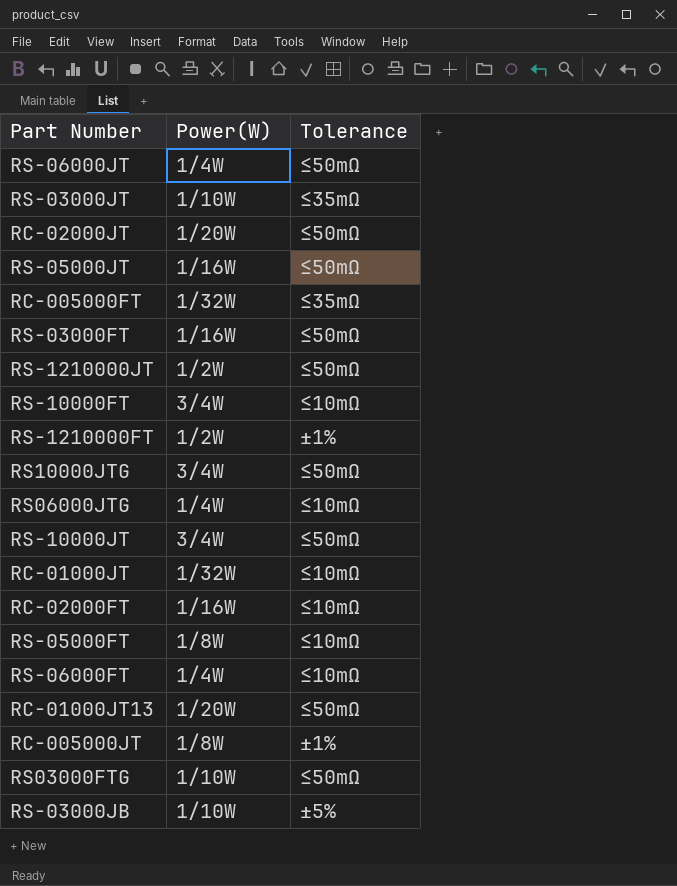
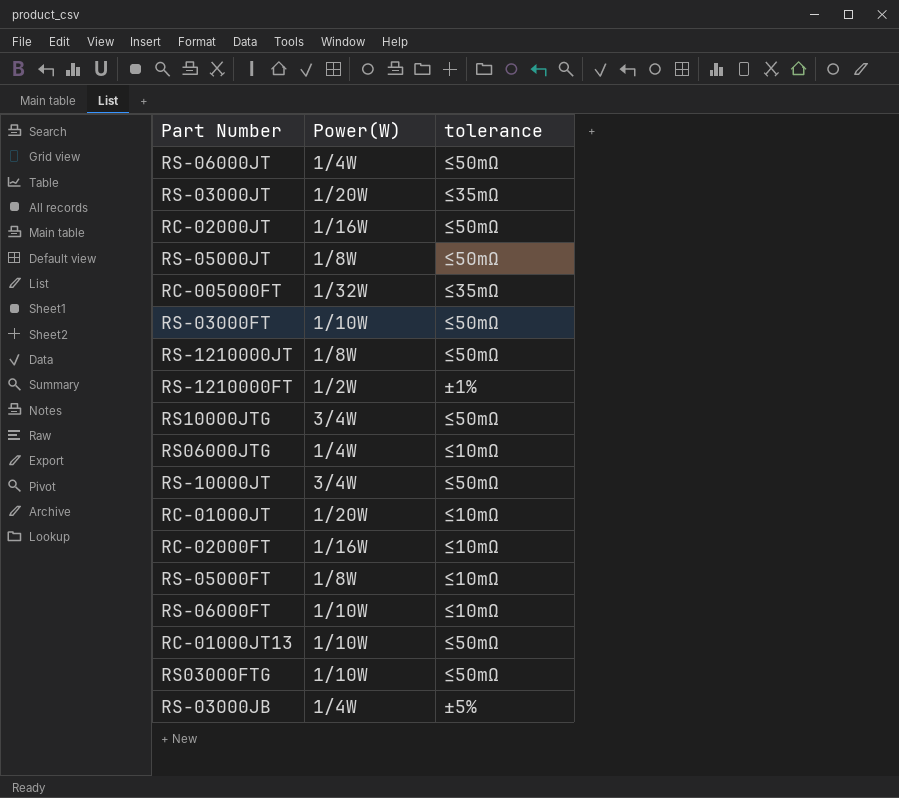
column name: Tolerance -> tolerance
row RS-10000FT: 3/4W | ≤10mΩ -> none
row RC-005000JT: 1/8W | ±1% -> none
RS-03000JT | Power(W): 1/10W -> 1/20W
RC-02000JT | Power(W): 1/20W -> 1/16W
RS-05000JT | Power(W): 1/16W -> 1/8W
RS-03000FT | Power(W): 1/16W -> 1/10W
RS-1210000JT | Power(W): 1/2W -> 1/8W
RC-01000JT | Power(W): 1/32W -> 1/20W
RS-06000FT | Power(W): 1/4W -> 1/10W
RC-01000JT13 | Power(W): 1/20W -> 1/10W
RS-03000JB | Power(W): 1/10W -> 1/4W

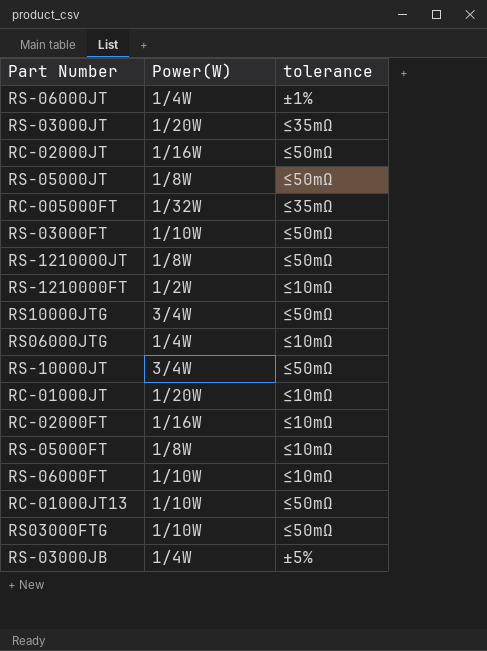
RS-06000JT | tolerance: ≤50mΩ -> ±1%
RS-1210000FT | tolerance: ±1% -> ≤10mΩ

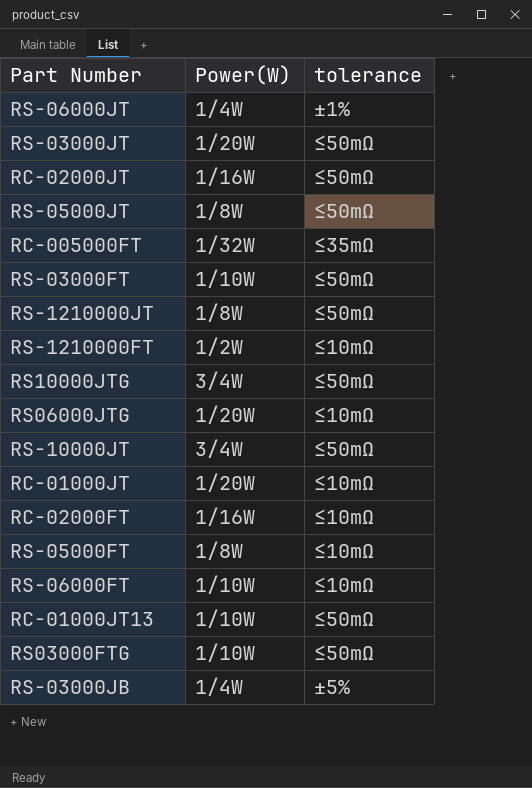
RS-03000JT | tolerance: ≤35mΩ -> ≤50mΩ
RS06000JTG | Power(W): 1/4W -> 1/20W

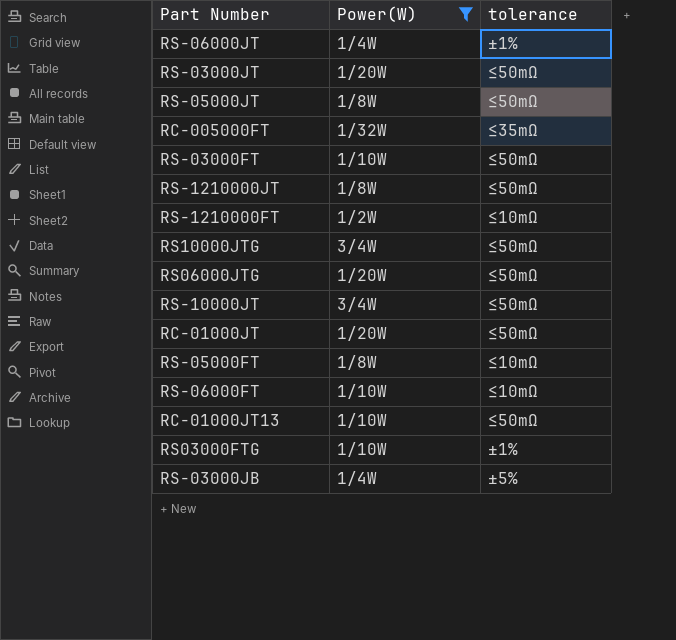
filter: none -> Power(W) != 1/16W
RS06000JTG | tolerance: ≤10mΩ -> ≤50mΩ
RC-01000JT | tolerance: ≤10mΩ -> ≤50mΩ
RS03000FTG | tolerance: ≤50mΩ -> ±1%

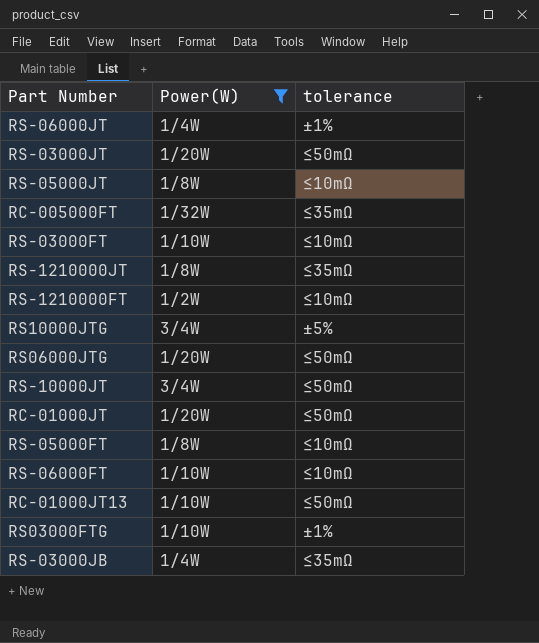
RS-05000JT | tolerance: ≤50mΩ -> ≤10mΩ
RS-03000FT | tolerance: ≤50mΩ -> ≤10mΩ
RS-1210000JT | tolerance: ≤50mΩ -> ≤35mΩ
RS10000JTG | tolerance: ≤50mΩ -> ±5%
RS-03000JB | tolerance: ±5% -> ≤35mΩ

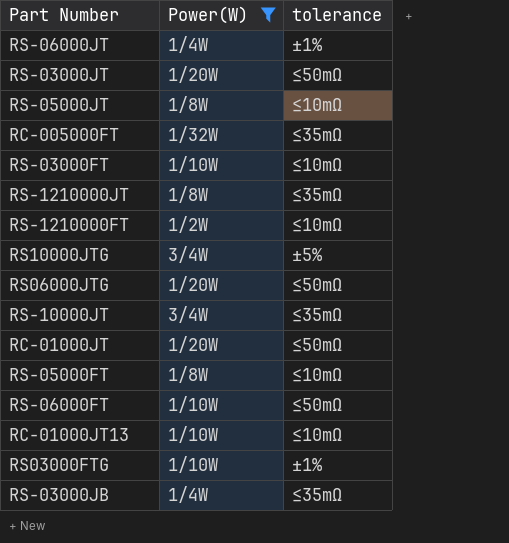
RS-10000JT | tolerance: ≤50mΩ -> ≤35mΩ
RS-06000FT | tolerance: ≤10mΩ -> ≤50mΩ
RC-01000JT13 | tolerance: ≤50mΩ -> ≤10mΩ

